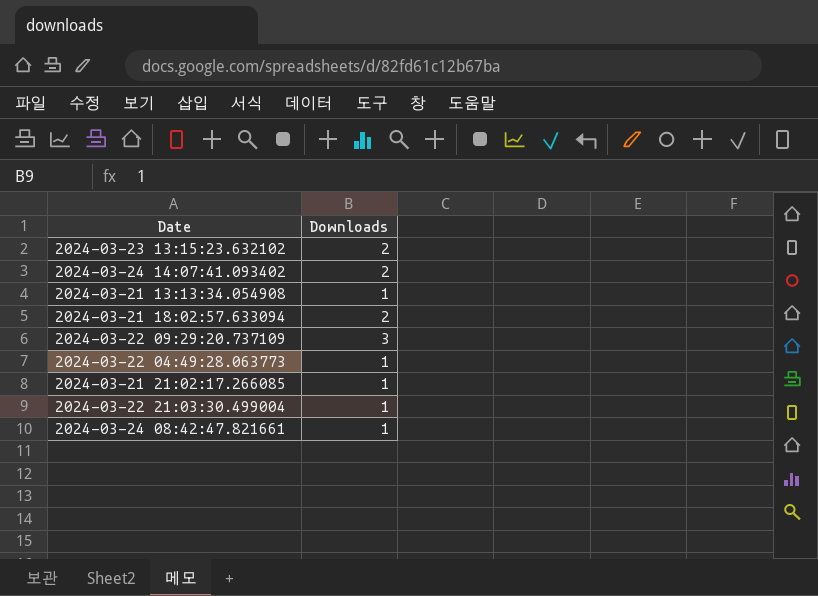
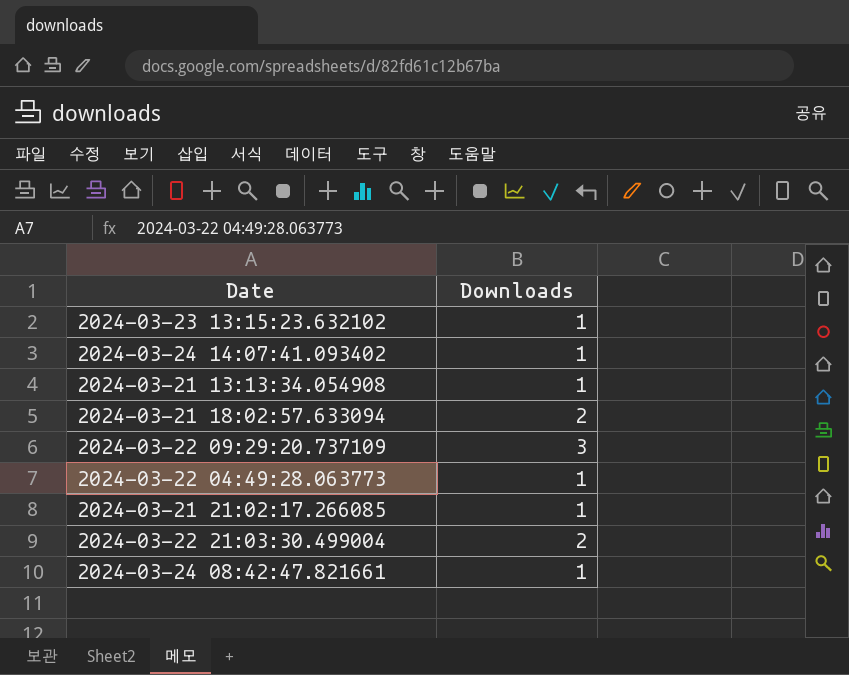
2024-03-23 13:15:23.632102 | Downloads: 2 -> 1
2024-03-24 14:07:41.093402 | Downloads: 2 -> 1
2024-03-22 21:03:30.499004 | Downloads: 1 -> 2

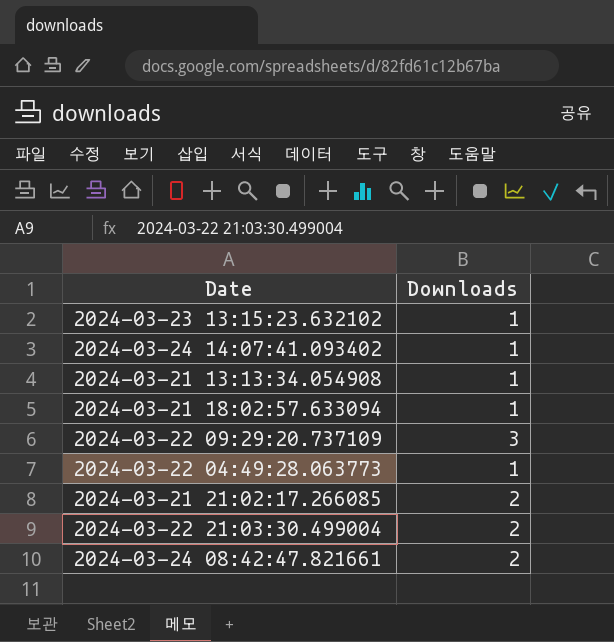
2024-03-21 18:02:57.633094 | Downloads: 2 -> 1
2024-03-21 21:02:17.266085 | Downloads: 1 -> 2
2024-03-24 08:42:47.821661 | Downloads: 1 -> 2

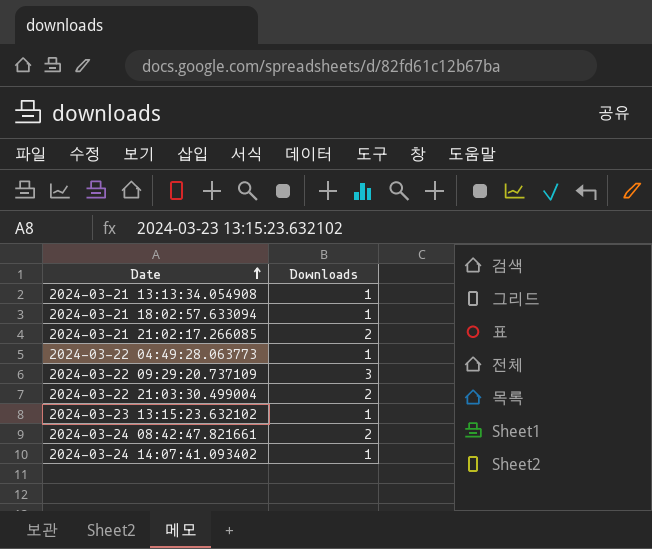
row order: none -> Date ascending

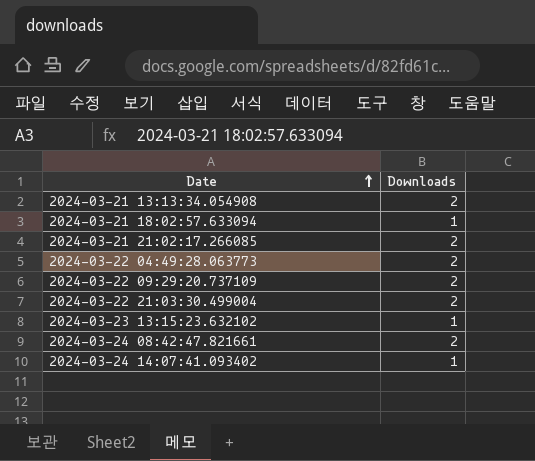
2024-03-21 13:13:34.054908 | Downloads: 1 -> 2
2024-03-22 04:49:28.063773 | Downloads: 1 -> 2
2024-03-22 09:29:20.737109 | Downloads: 3 -> 2

